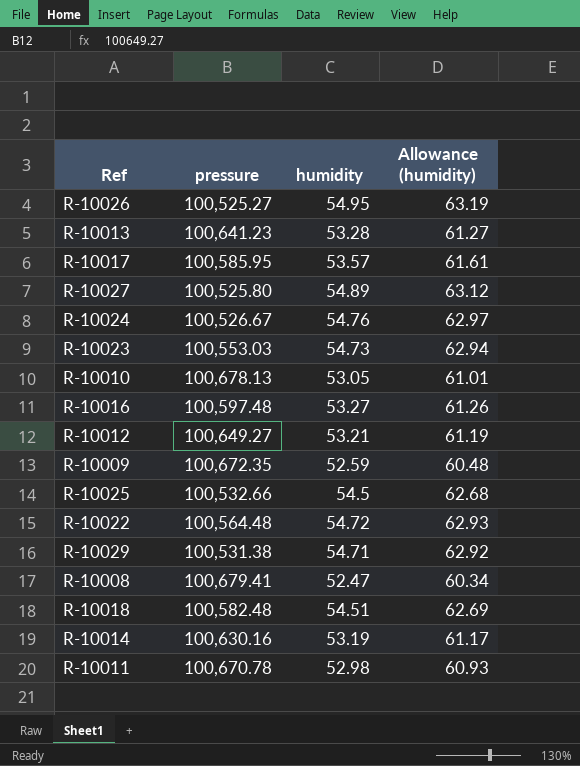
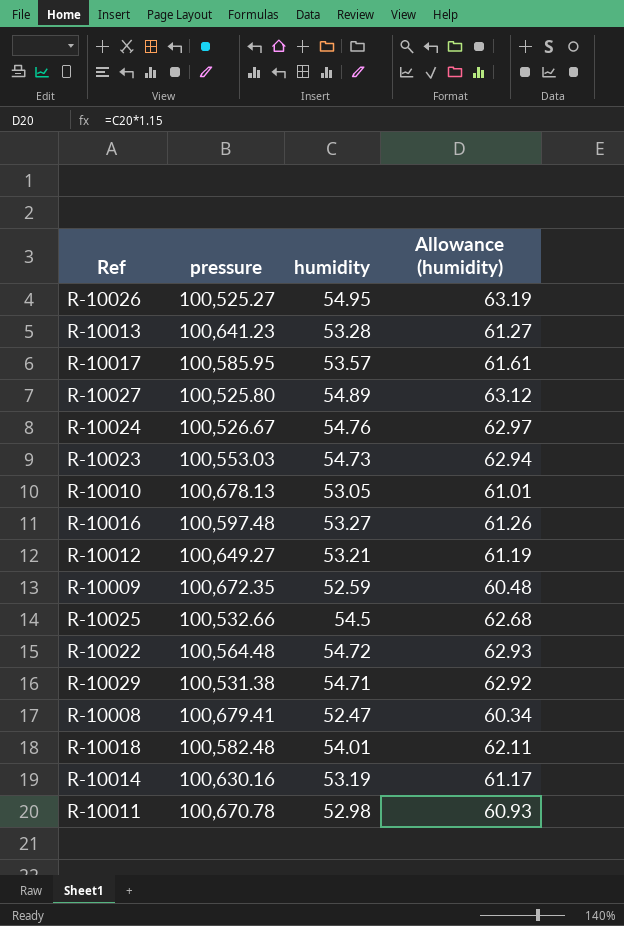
R-10018 | humidity: 54.51 -> 54.01
R-10018 | Allowance (humidity): 62.69 -> 62.11

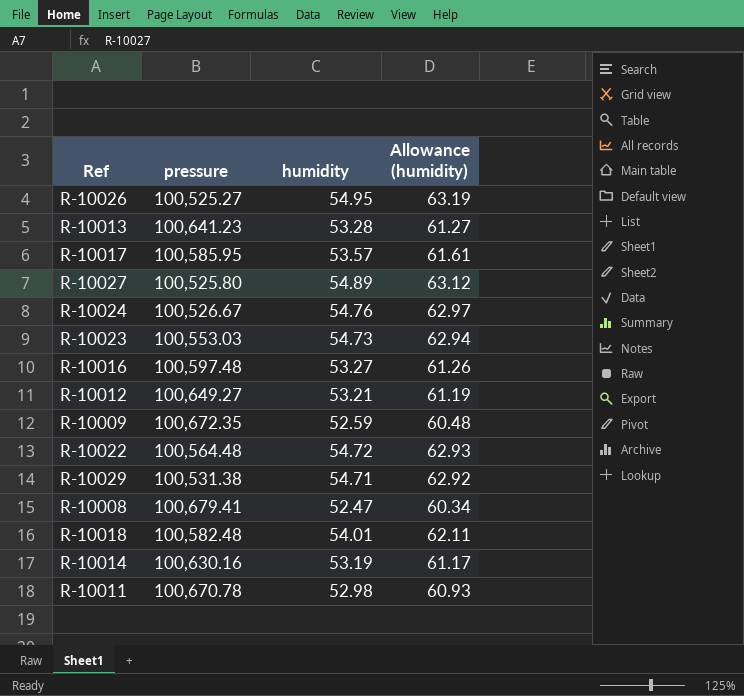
row R-10010: 100,678.13 | 53.05 | 61.01 -> none
row R-10025: 100,532.66 | 54.5 | 62.68 -> none

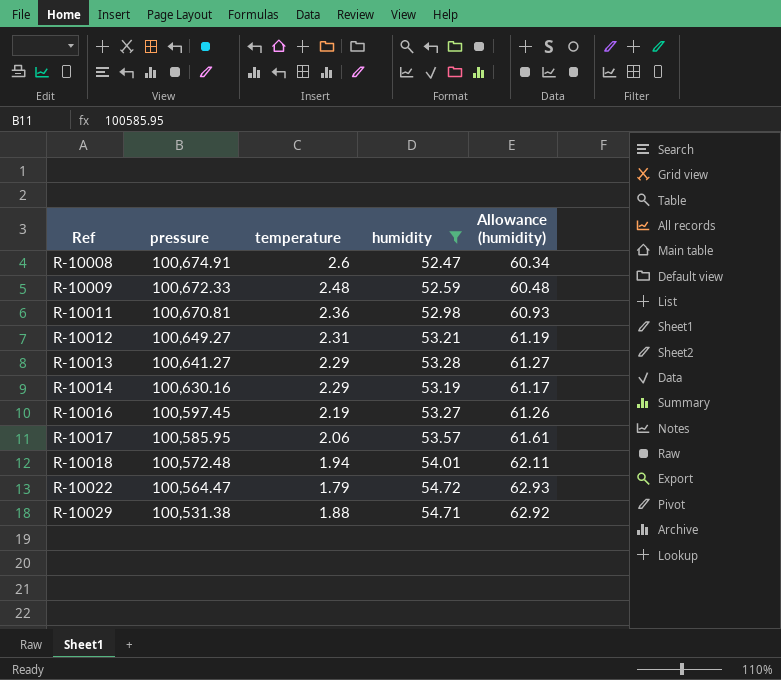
filter: none -> humidity <= 54.72
row order: none -> Ref ascending
column temperature | position: none -> 3
R-10008 | pressure: 100,679.41 -> 100,674.91
R-10009 | pressure: 100,672.35 -> 100,672.33
R-10011 | pressure: 100,670.78 -> 100,670.81
R-10013 | pressure: 100,641.23 -> 100,641.27
R-10016 | pressure: 100,597.48 -> 100,597.45
R-10018 | pressure: 100,582.48 -> 100,572.48
R-10022 | pressure: 100,564.48 -> 100,564.47

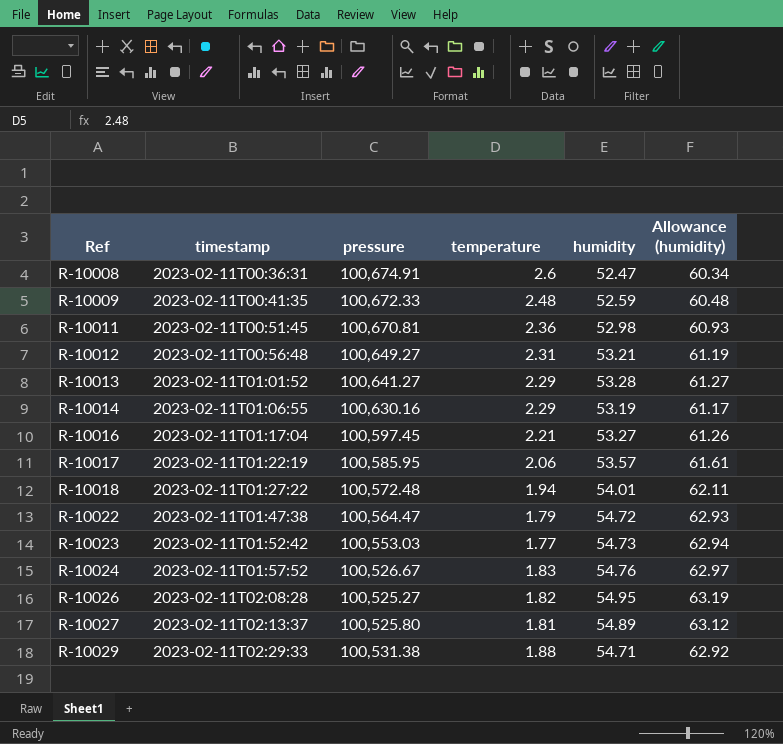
filter: humidity <= 54.72 -> none
column timestamp | position: none -> 2
R-10016 | temperature: 2.19 -> 2.21

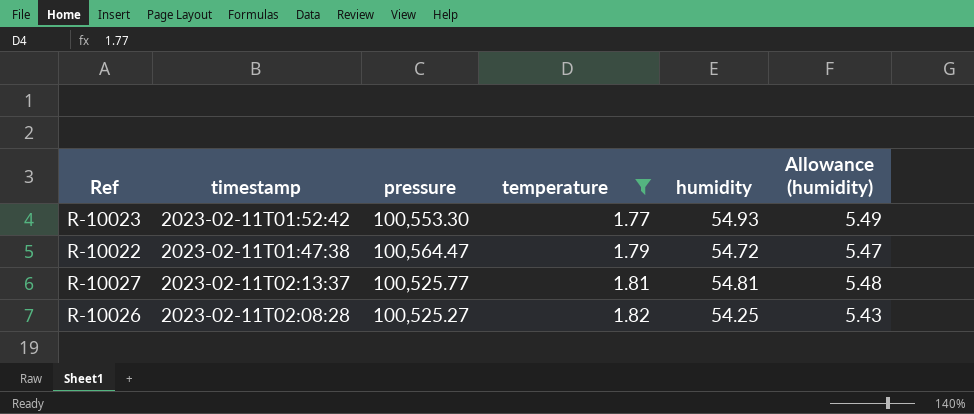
filter: none -> temperature <= 1.82
row order: Ref ascending -> temperature ascending
column Allowance (humidity) | formula: [humidity] * 1.15 -> [humidity] * 0.1
R-10023 | pressure: 100,553.03 -> 100,553.30
R-10023 | humidity: 54.73 -> 54.93
R-10027 | pressure: 100,525.80 -> 100,525.77
R-10027 | humidity: 54.89 -> 54.81
R-10026 | humidity: 54.95 -> 54.25

